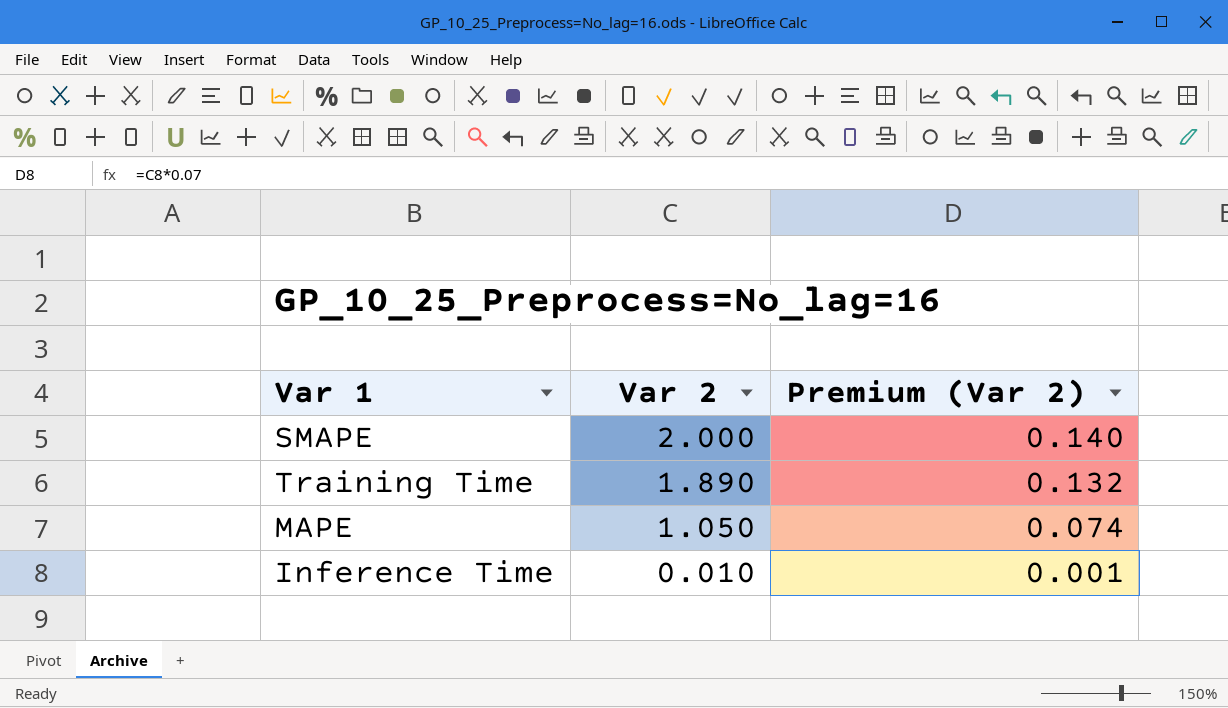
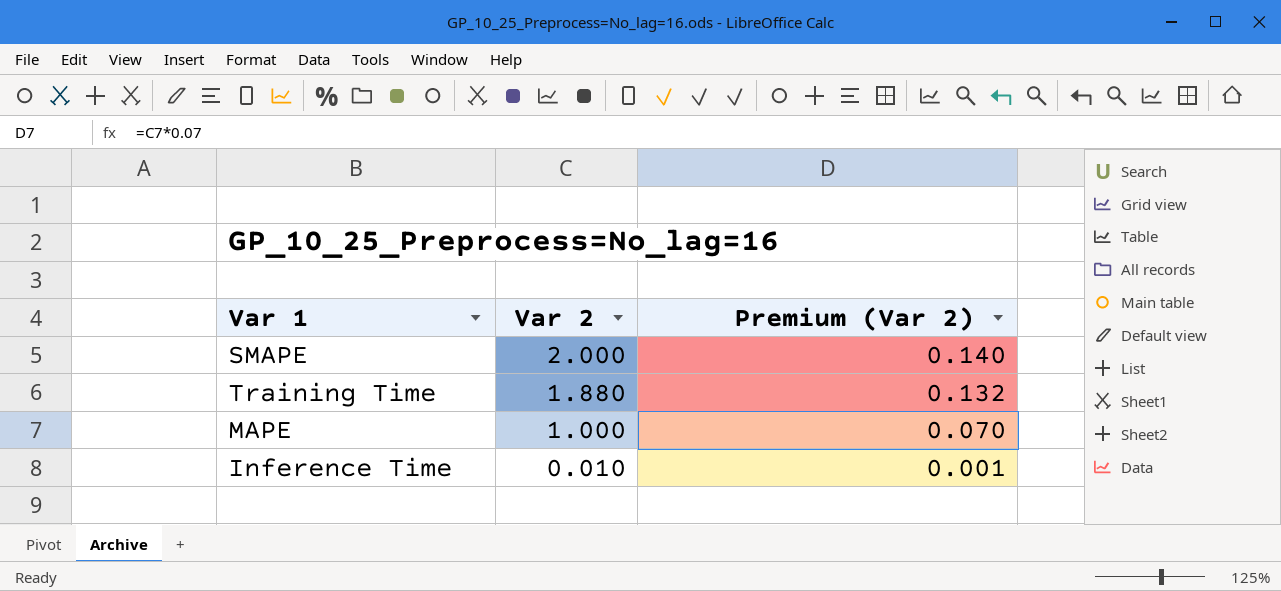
Training Time | Var 2: 1.890 -> 1.880
MAPE | Var 2: 1.050 -> 1.000
MAPE | Premium (Var 2): 0.074 -> 0.070

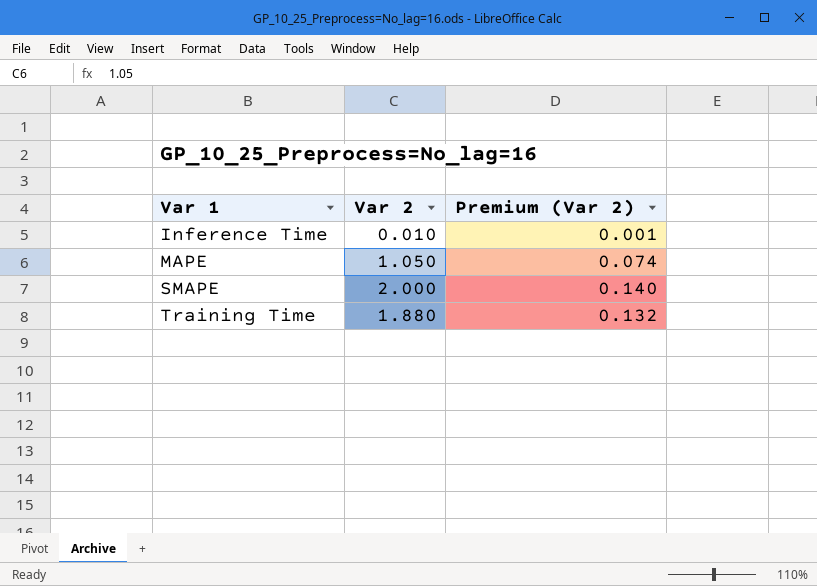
row order: Var 2 descending -> Var 1 ascending
MAPE | Var 2: 1.000 -> 1.050
MAPE | Premium (Var 2): 0.070 -> 0.074

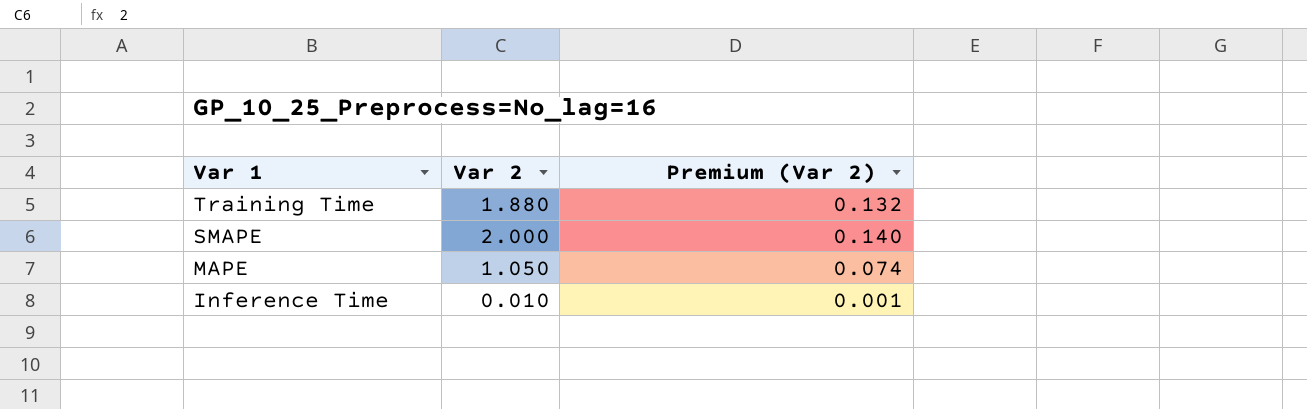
row order: Var 1 ascending -> Var 1 descending

